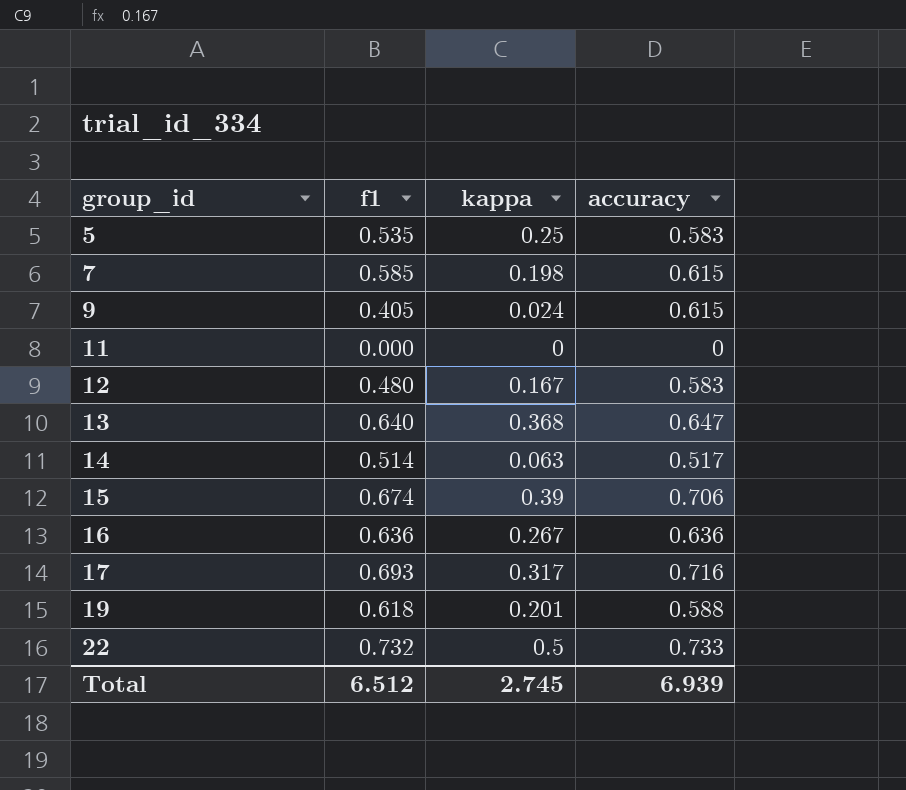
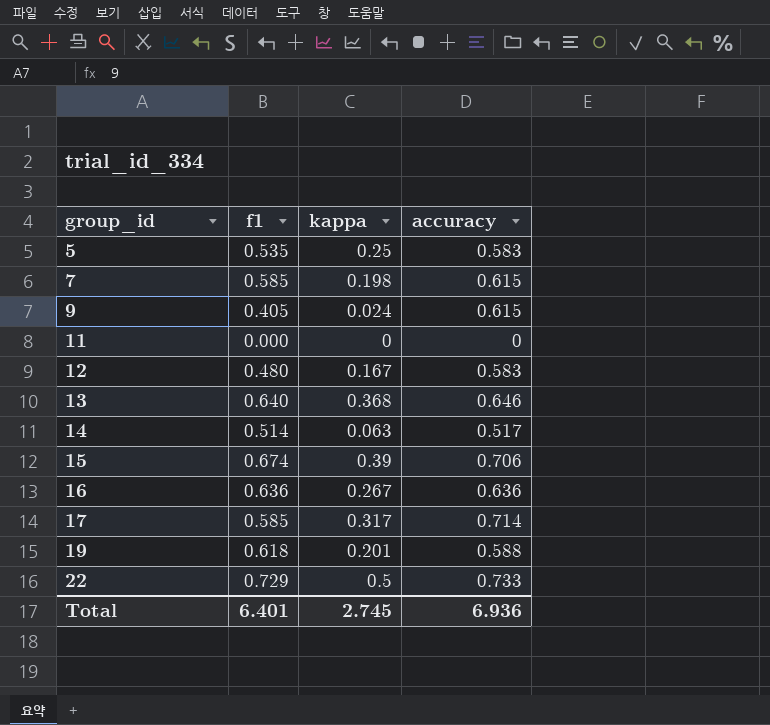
13 | accuracy: 0.647 -> 0.646
17 | f1: 0.693 -> 0.585
17 | accuracy: 0.716 -> 0.714
22 | f1: 0.732 -> 0.729
Total | f1: 6.512 -> 6.401
Total | accuracy: 6.939 -> 6.936

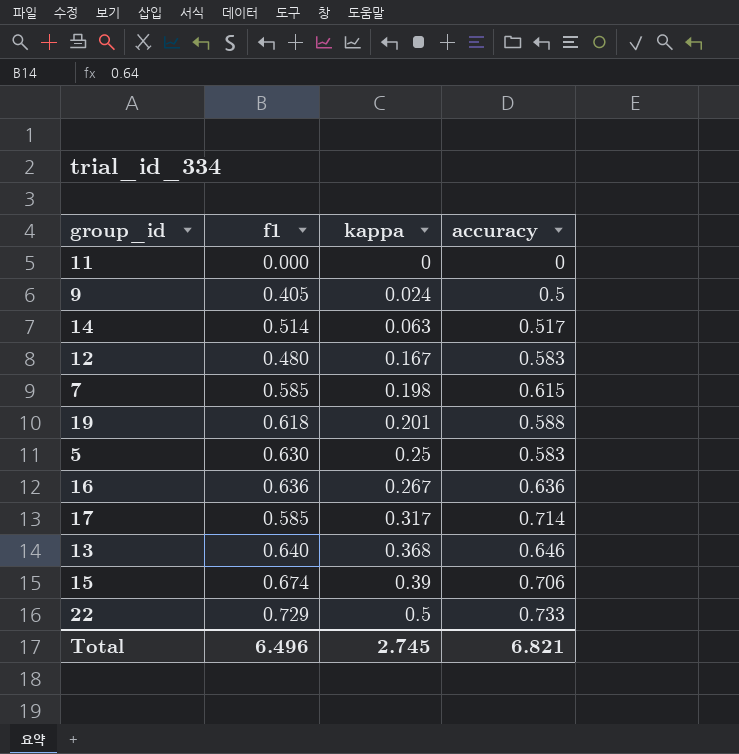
row order: group_id ascending -> kappa ascending
9 | accuracy: 0.615 -> 0.5
5 | f1: 0.535 -> 0.630
Total | f1: 6.401 -> 6.496
Total | accuracy: 6.936 -> 6.821

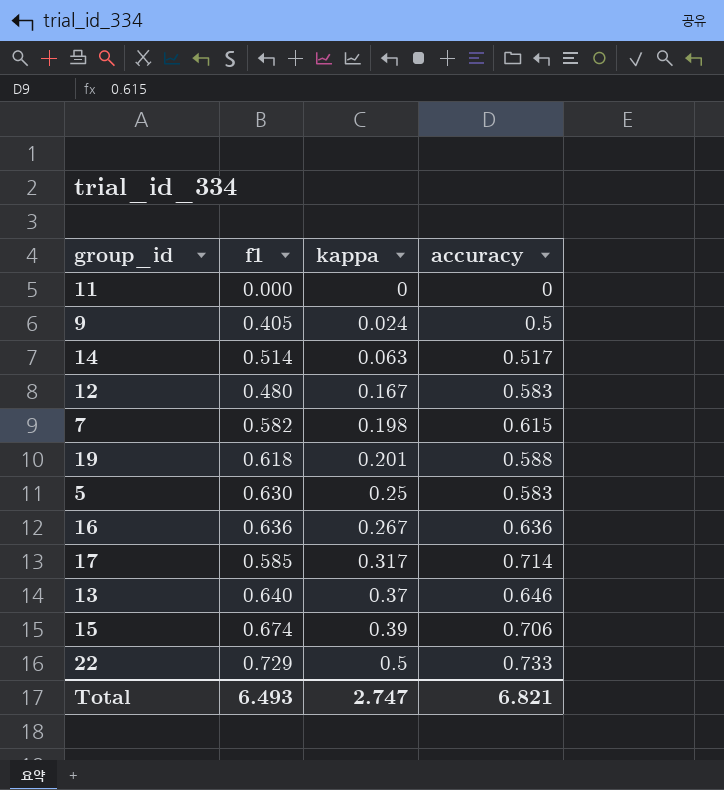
7 | f1: 0.585 -> 0.582
13 | kappa: 0.368 -> 0.37
Total | f1: 6.496 -> 6.493
Total | kappa: 2.745 -> 2.747

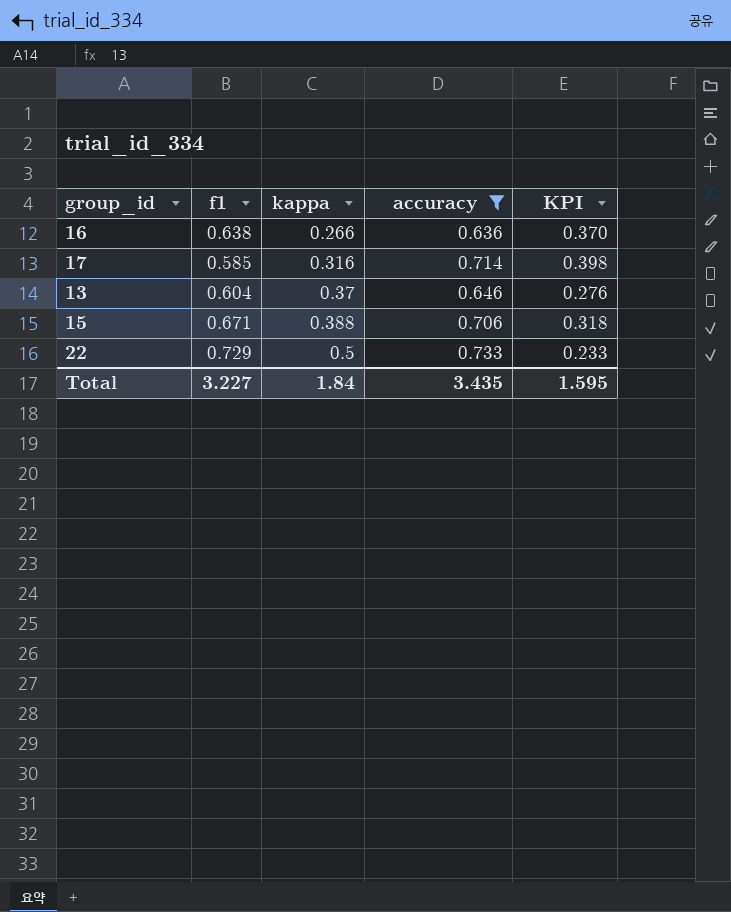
filter: none -> accuracy >= 0.636
column KPI | formula: none -> [accuracy] - [kappa]
16 | f1: 0.636 -> 0.638
16 | kappa: 0.267 -> 0.266
17 | kappa: 0.317 -> 0.316
13 | f1: 0.640 -> 0.604
15 | f1: 0.674 -> 0.671
15 | kappa: 0.39 -> 0.388
Total | f1: 6.493 -> 3.227
Total | kappa: 2.747 -> 1.84
Total | accuracy: 6.821 -> 3.435

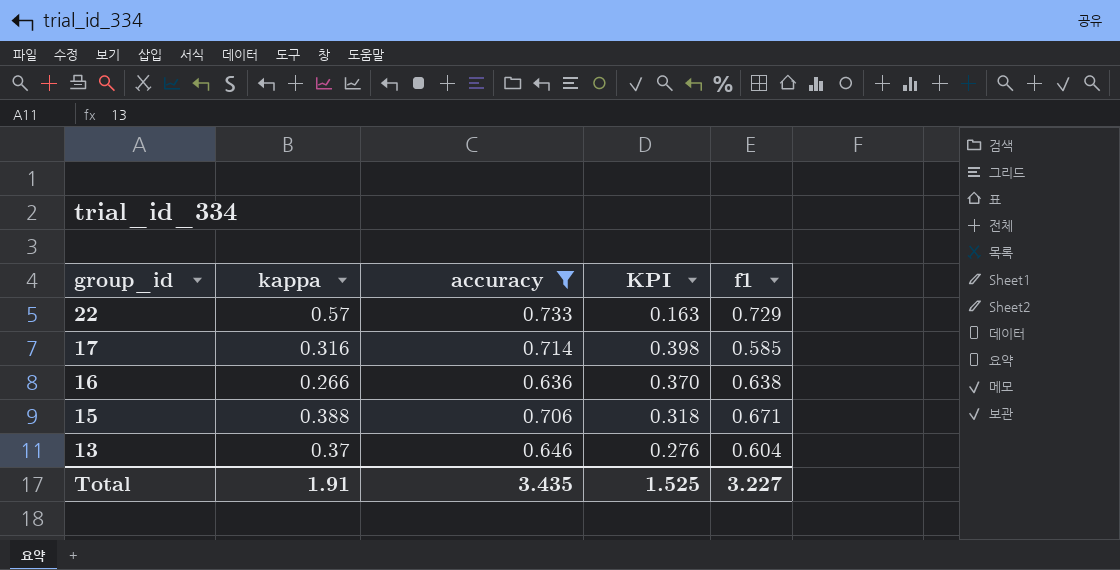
row order: kappa ascending -> group_id descending
column f1 | position: 2 -> 5
22 | kappa: 0.5 -> 0.57
22 | KPI: 0.233 -> 0.163
Total | kappa: 1.84 -> 1.91
Total | KPI: 1.595 -> 1.525

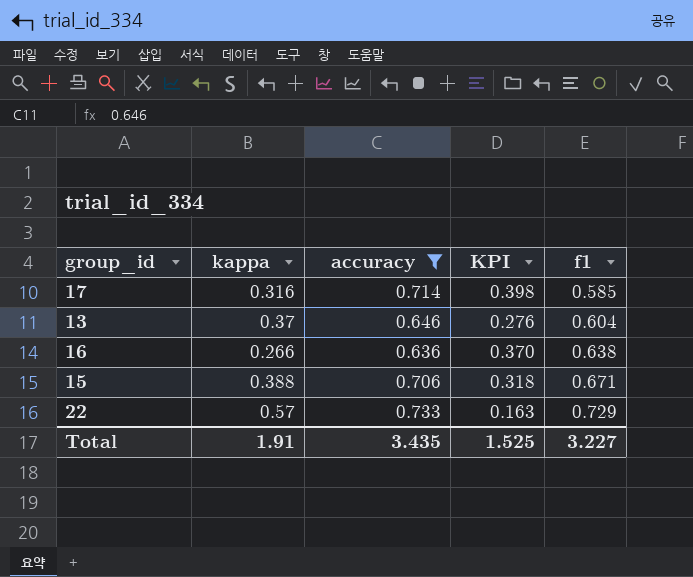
row order: group_id descending -> f1 ascending

